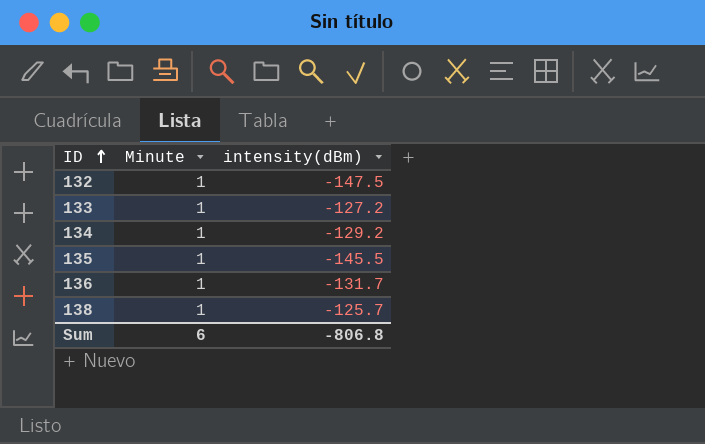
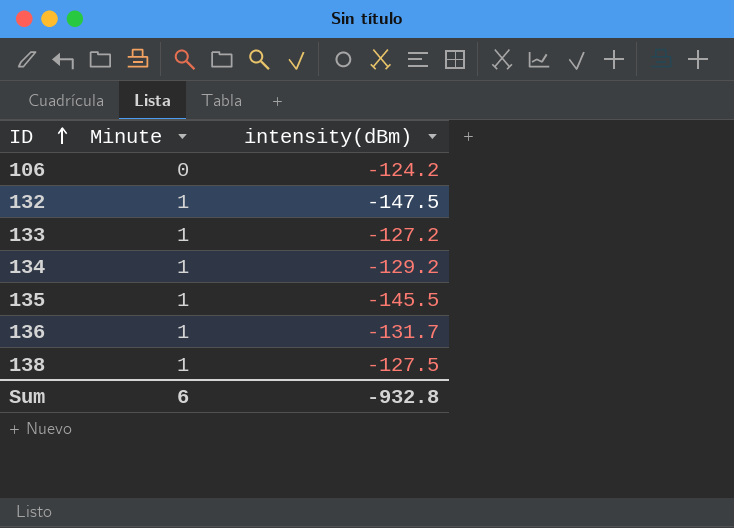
row 106: none -> 0 | -124.2
138 | intensity(dBm): -125.7 -> -127.5
Sum | intensity(dBm): -806.8 -> -932.8

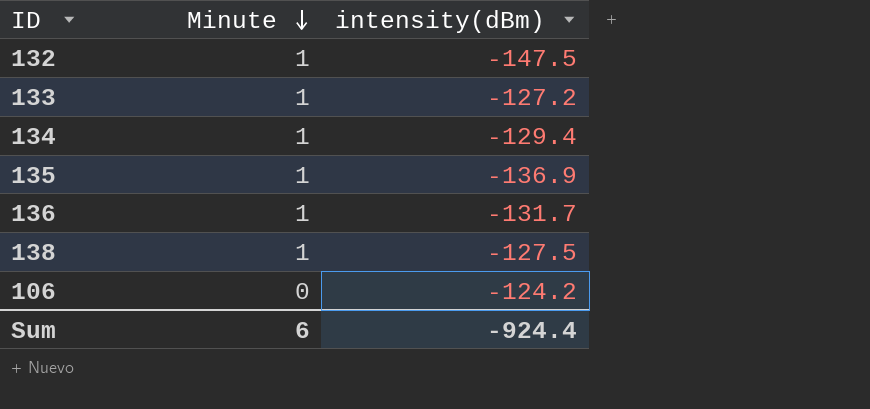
row order: ID ascending -> Minute descending
134 | intensity(dBm): -129.2 -> -129.4
135 | intensity(dBm): -145.5 -> -136.9
Sum | intensity(dBm): -932.8 -> -924.4

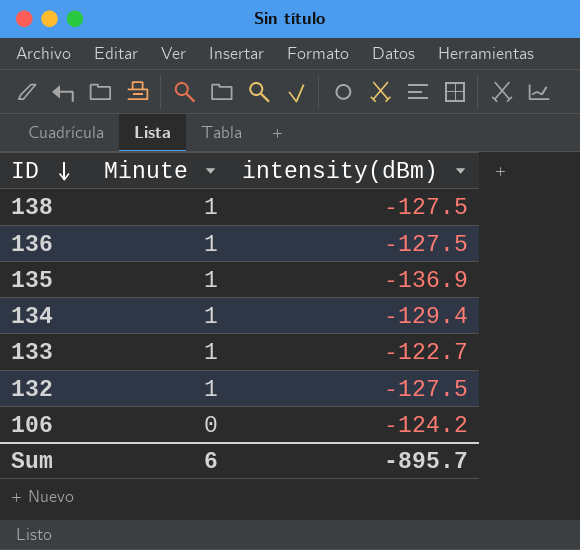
row order: Minute descending -> ID descending
136 | intensity(dBm): -131.7 -> -127.5
133 | intensity(dBm): -127.2 -> -122.7
132 | intensity(dBm): -147.5 -> -127.5
Sum | intensity(dBm): -924.4 -> -895.7

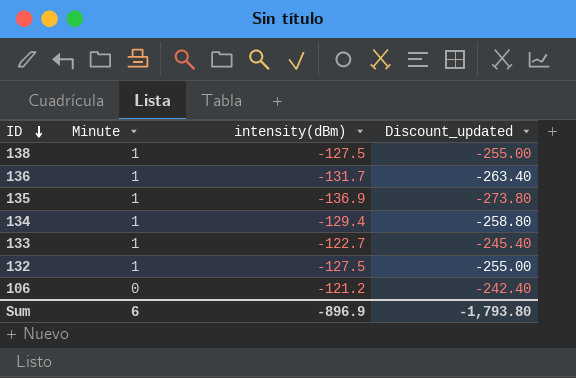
column Discount_updated | formula: none -> [intensity(dBm)] * 2
136 | intensity(dBm): -127.5 -> -131.7
106 | intensity(dBm): -124.2 -> -121.2
Sum | intensity(dBm): -895.7 -> -896.9

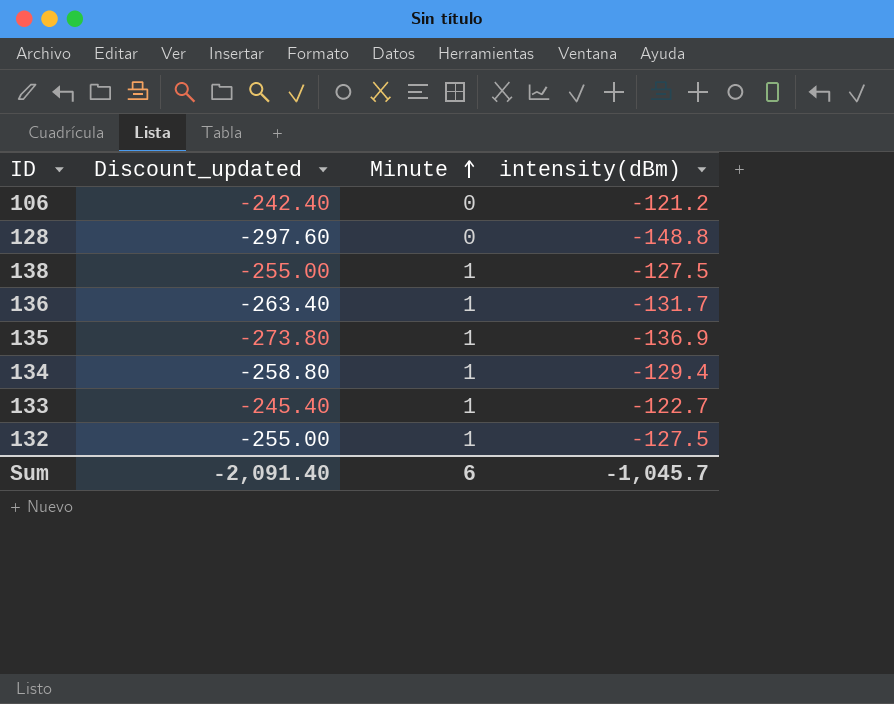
row order: ID descending -> Minute ascending
column Discount_updated | position: 4 -> 2
row 128: none -> -297.60 | 0 | -148.8
Sum | Discount_updated: -1,793.80 -> -2,091.40
Sum | intensity(dBm): -896.9 -> -1,045.7

